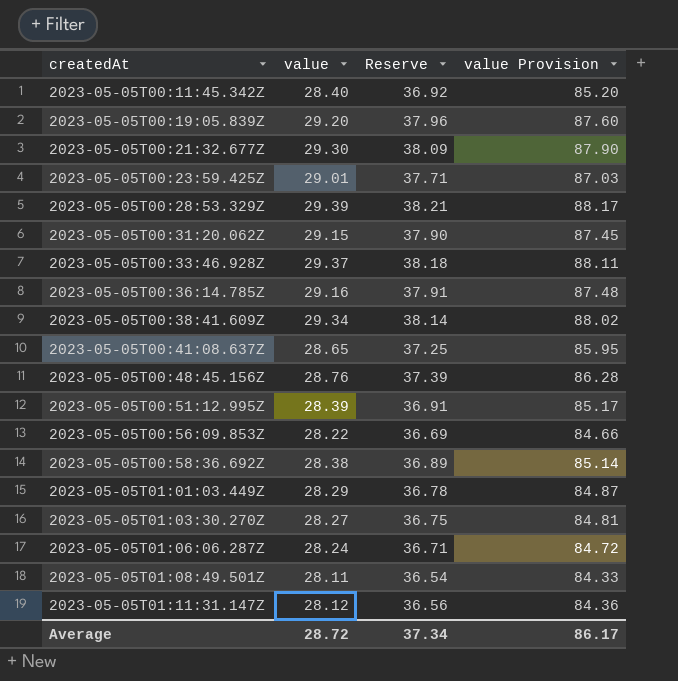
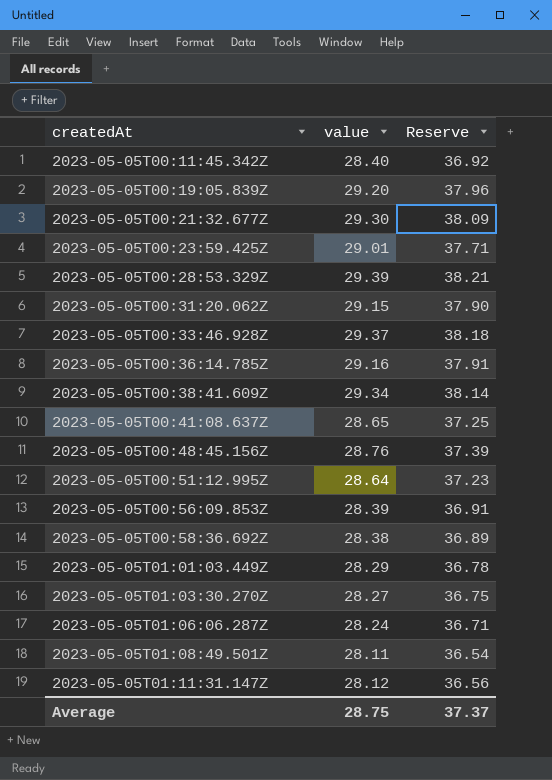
column value Provision | formula: [value] * 3 -> none
2023-05-05T00:51:12.995Z | value: 28.39 -> 28.64
2023-05-05T00:51:12.995Z | Reserve: 36.91 -> 37.23
2023-05-05T00:56:09.853Z | value: 28.22 -> 28.39
2023-05-05T00:56:09.853Z | Reserve: 36.69 -> 36.91
Average | value: 28.72 -> 28.75
Average | Reserve: 37.34 -> 37.37

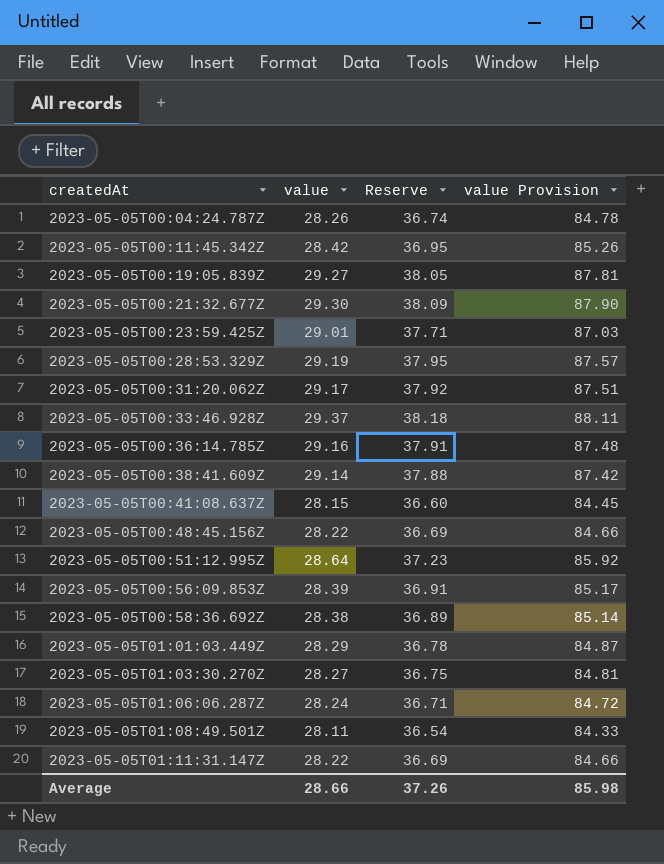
column value Provision | formula: none -> [value] * 3
row 2023-05-05T00:04:24.787Z: none -> 28.26 | 36.74 | 84.78
2023-05-05T00:11:45.342Z | value: 28.40 -> 28.42
2023-05-05T00:11:45.342Z | Reserve: 36.92 -> 36.95
2023-05-05T00:19:05.839Z | value: 29.20 -> 29.27
2023-05-05T00:19:05.839Z | Reserve: 37.96 -> 38.05
2023-05-05T00:28:53.329Z | value: 29.39 -> 29.19
2023-05-05T00:28:53.329Z | Reserve: 38.21 -> 37.95
2023-05-05T00:31:20.062Z | value: 29.15 -> 29.17
2023-05-05T00:31:20.062Z | Reserve: 37.90 -> 37.92
2023-05-05T00:38:41.609Z | value: 29.34 -> 29.14
2023-05-05T00:38:41.609Z | Reserve: 38.14 -> 37.88
2023-05-05T00:41:08.637Z | value: 28.65 -> 28.15
2023-05-05T00:41:08.637Z | Reserve: 37.25 -> 36.60
2023-05-05T00:48:45.156Z | value: 28.76 -> 28.22
2023-05-05T00:48:45.156Z | Reserve: 37.39 -> 36.69
2023-05-05T01:11:31.147Z | value: 28.12 -> 28.22
2023-05-05T01:11:31.147Z | Reserve: 36.56 -> 36.69
Average | value: 28.75 -> 28.66
Average | Reserve: 37.37 -> 37.26

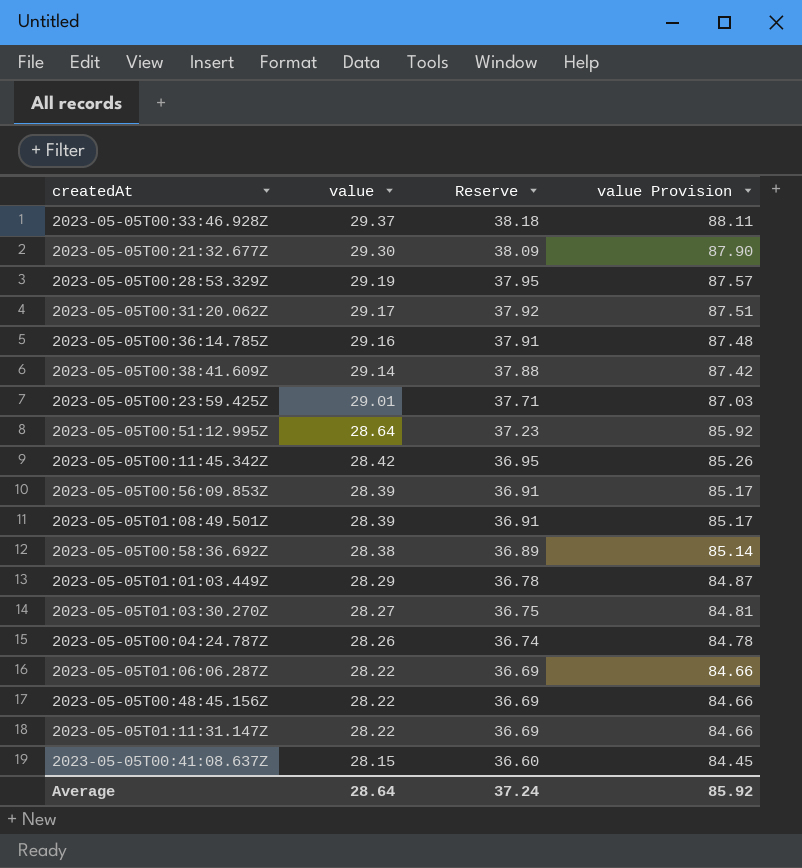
row order: createdAt ascending -> value descending
row 2023-05-05T00:19:05.839Z: 29.27 | 38.05 | 87.81 -> none
2023-05-05T01:08:49.501Z | value: 28.11 -> 28.39
2023-05-05T01:08:49.501Z | Reserve: 36.54 -> 36.91
2023-05-05T01:08:49.501Z | value Provision: 84.33 -> 85.17
2023-05-05T01:06:06.287Z | value: 28.24 -> 28.22
2023-05-05T01:06:06.287Z | Reserve: 36.71 -> 36.69
2023-05-05T01:06:06.287Z | value Provision: 84.72 -> 84.66
Average | value: 28.66 -> 28.64
Average | Reserve: 37.26 -> 37.24
Average | value Provision: 85.98 -> 85.92

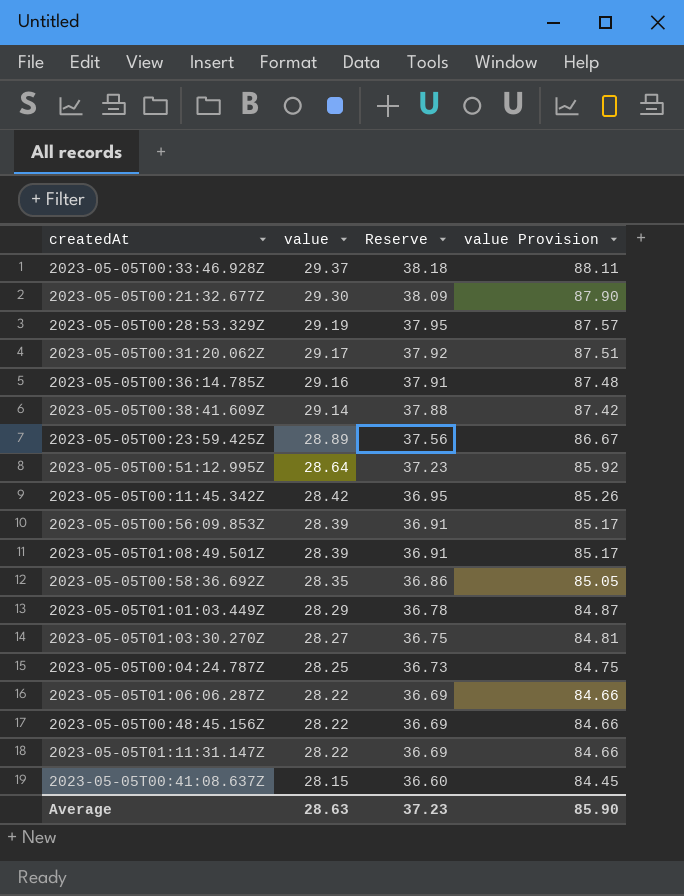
2023-05-05T00:23:59.425Z | value: 29.01 -> 28.89
2023-05-05T00:23:59.425Z | Reserve: 37.71 -> 37.56
2023-05-05T00:23:59.425Z | value Provision: 87.03 -> 86.67
2023-05-05T00:58:36.692Z | value: 28.38 -> 28.35
2023-05-05T00:58:36.692Z | Reserve: 36.89 -> 36.86
2023-05-05T00:58:36.692Z | value Provision: 85.14 -> 85.05
2023-05-05T00:04:24.787Z | value: 28.26 -> 28.25
2023-05-05T00:04:24.787Z | Reserve: 36.74 -> 36.73
2023-05-05T00:04:24.787Z | value Provision: 84.78 -> 84.75
Average | value: 28.64 -> 28.63
Average | Reserve: 37.24 -> 37.23
Average | value Provision: 85.92 -> 85.90

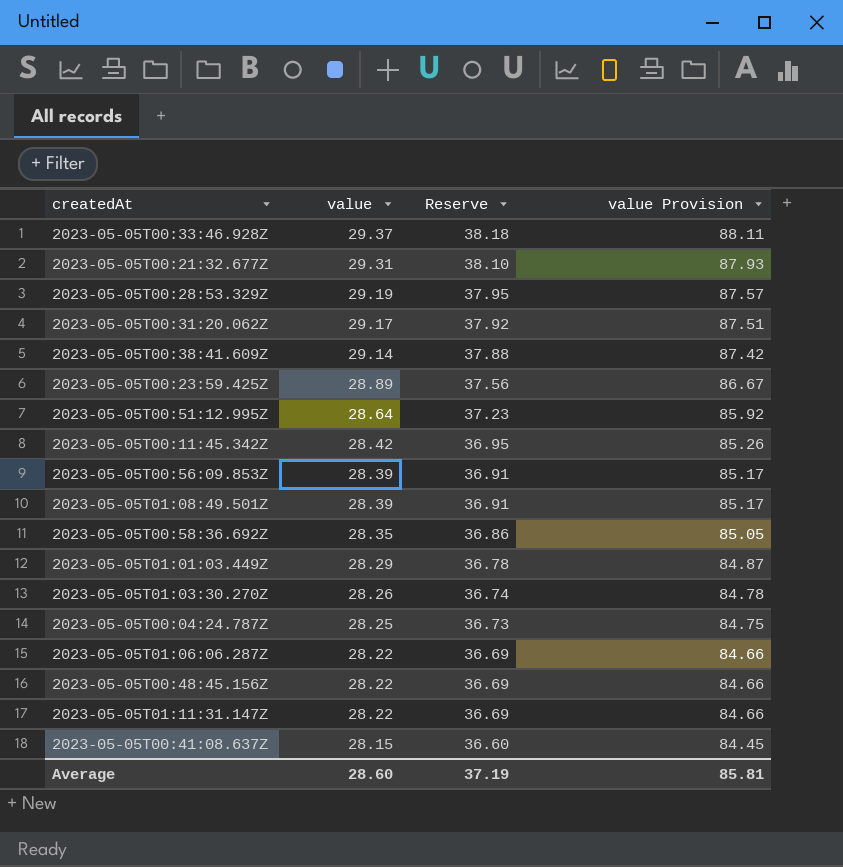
row 2023-05-05T00:36:14.785Z: 29.16 | 37.91 | 87.48 -> none
2023-05-05T00:21:32.677Z | value: 29.30 -> 29.31
2023-05-05T00:21:32.677Z | Reserve: 38.09 -> 38.10
2023-05-05T00:21:32.677Z | value Provision: 87.90 -> 87.93
2023-05-05T01:03:30.270Z | value: 28.27 -> 28.26
2023-05-05T01:03:30.270Z | Reserve: 36.75 -> 36.74
2023-05-05T01:03:30.270Z | value Provision: 84.81 -> 84.78
Average | value: 28.63 -> 28.60
Average | Reserve: 37.23 -> 37.19
Average | value Provision: 85.90 -> 85.81

